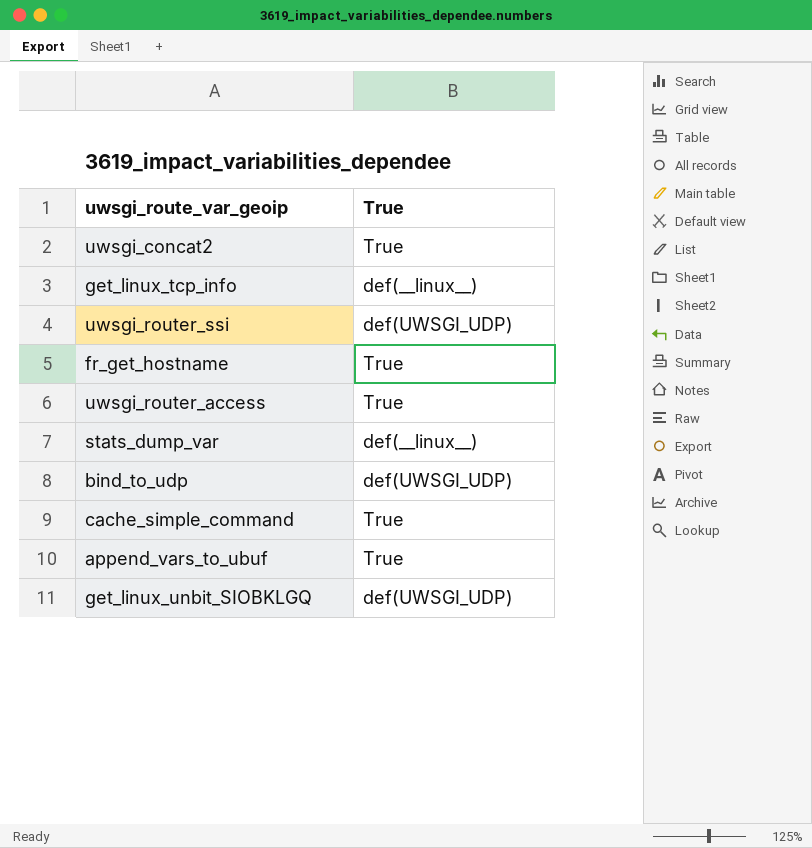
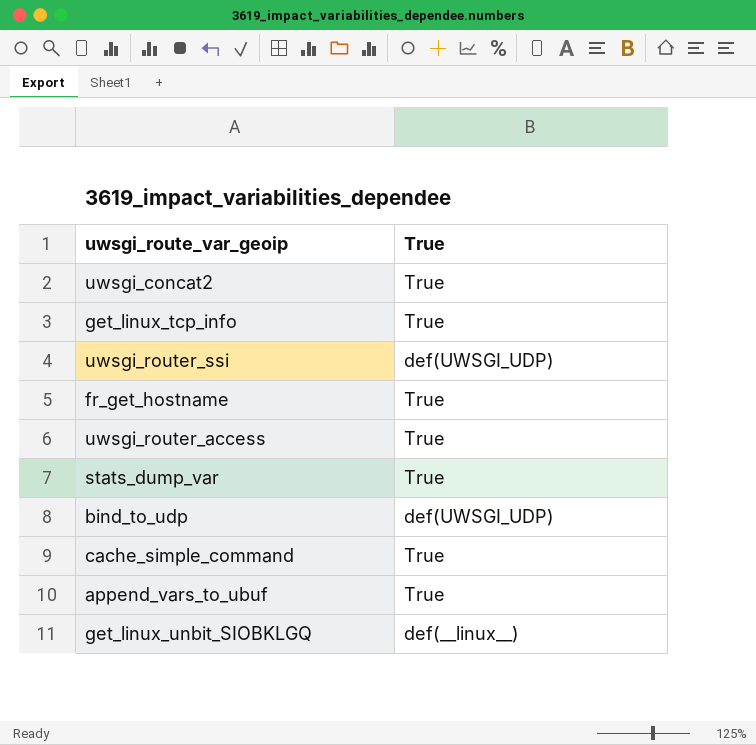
get_linux_tcp_info | True: def(__linux__) -> True
stats_dump_var | True: def(__linux__) -> True
get_linux_unbit_SIOBKLGQ | True: def(UWSGI_UDP) -> def(__linux__)

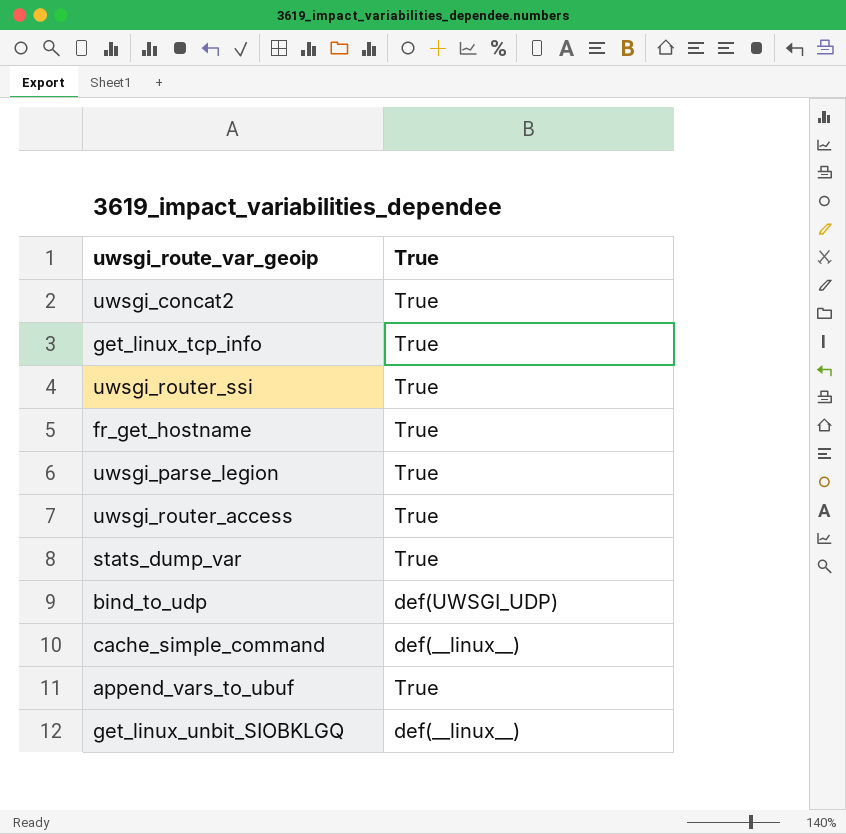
uwsgi_router_ssi | True: def(UWSGI_UDP) -> True
row uwsgi_parse_legion: none -> True
cache_simple_command | True: True -> def(__linux__)

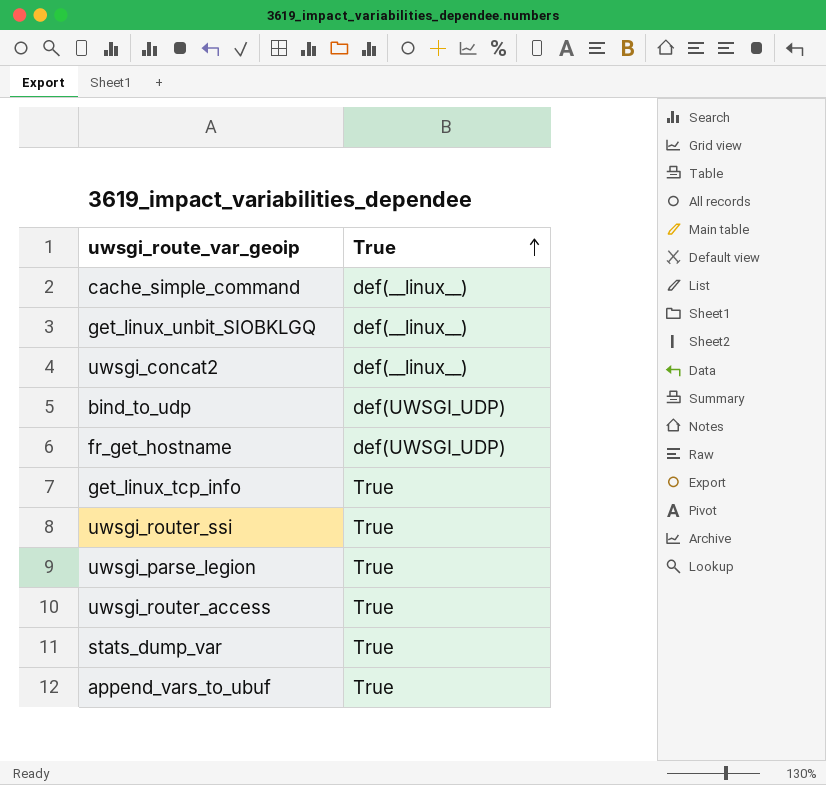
row order: none -> True ascending
uwsgi_concat2 | True: True -> def(__linux__)
fr_get_hostname | True: True -> def(UWSGI_UDP)

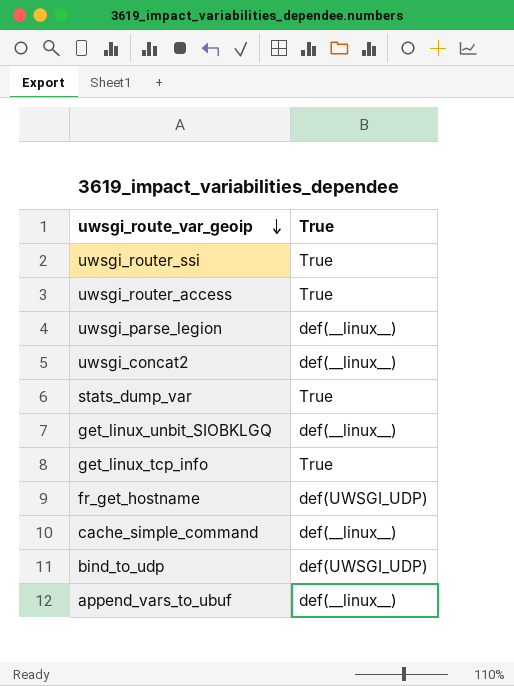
row order: True ascending -> uwsgi_route_var_geoip descending
uwsgi_parse_legion | True: True -> def(__linux__)
append_vars_to_ubuf | True: True -> def(__linux__)

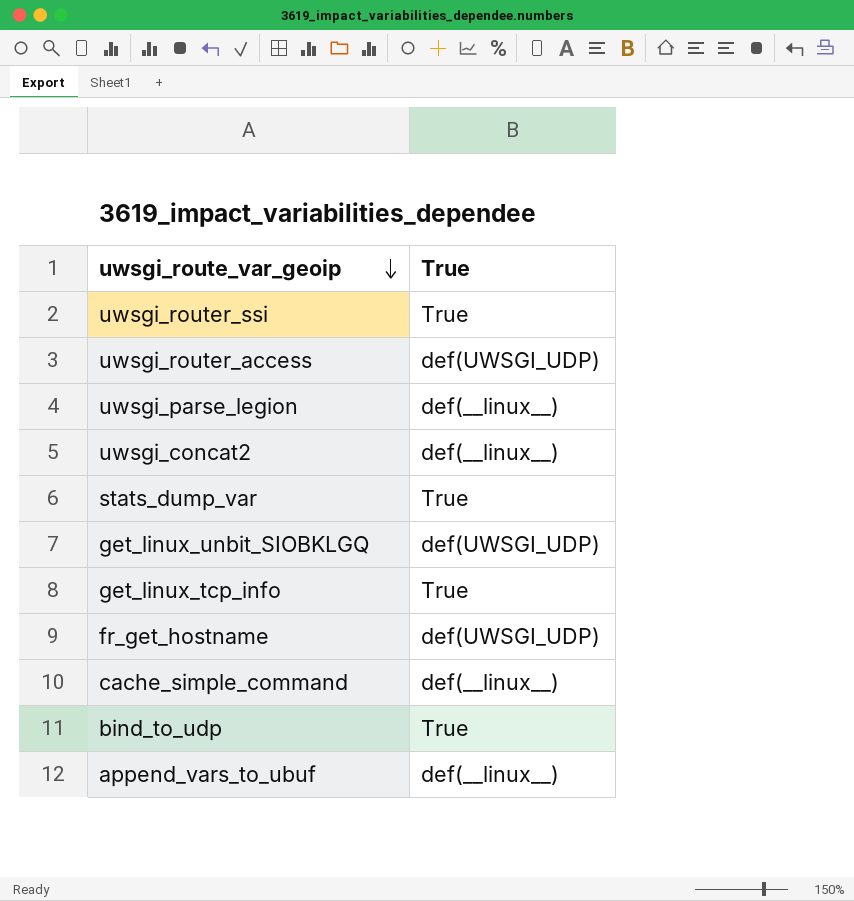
uwsgi_router_access | True: True -> def(UWSGI_UDP)
get_linux_unbit_SIOBKLGQ | True: def(__linux__) -> def(UWSGI_UDP)
bind_to_udp | True: def(UWSGI_UDP) -> True

